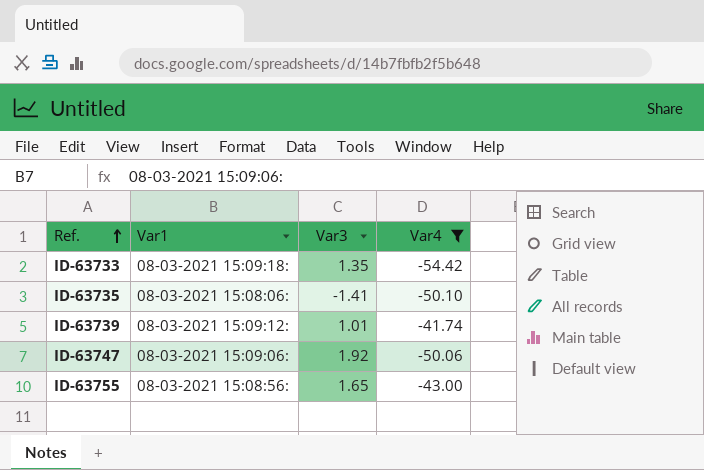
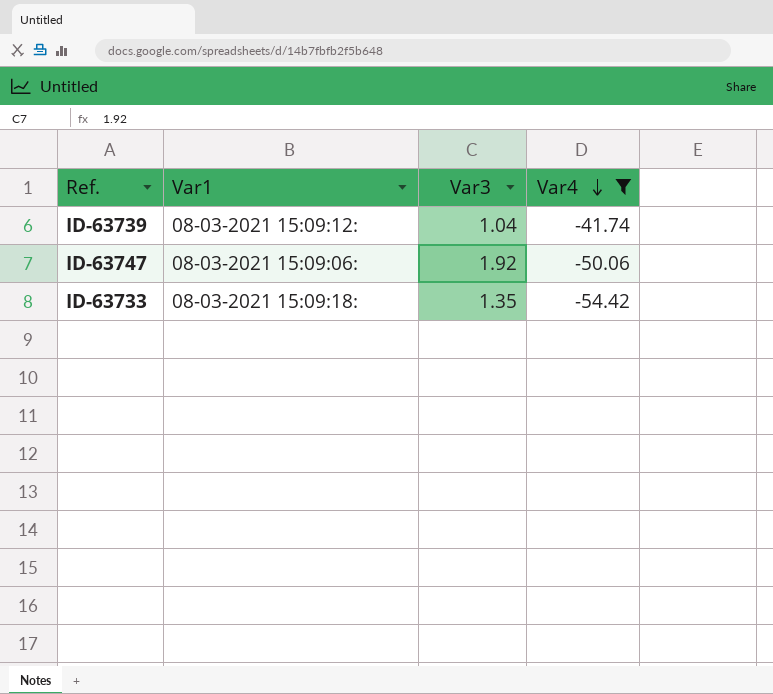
row order: Ref. ascending -> Var4 descending
row ID-63735: 08-03-2021 15:08:06: | -1.41 | -50.10 -> none
row ID-63755: 08-03-2021 15:08:56: | 1.65 | -43.00 -> none
ID-63739 | Var3: 1.01 -> 1.04

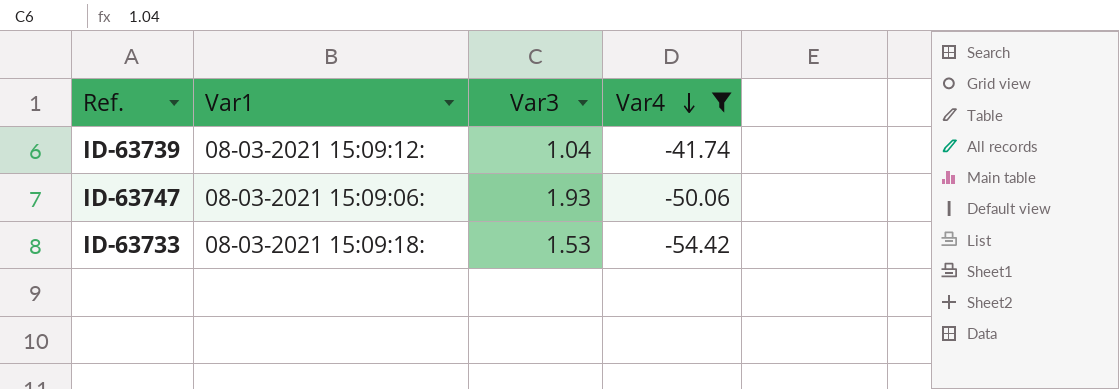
ID-63747 | Var3: 1.92 -> 1.93
ID-63733 | Var3: 1.35 -> 1.53

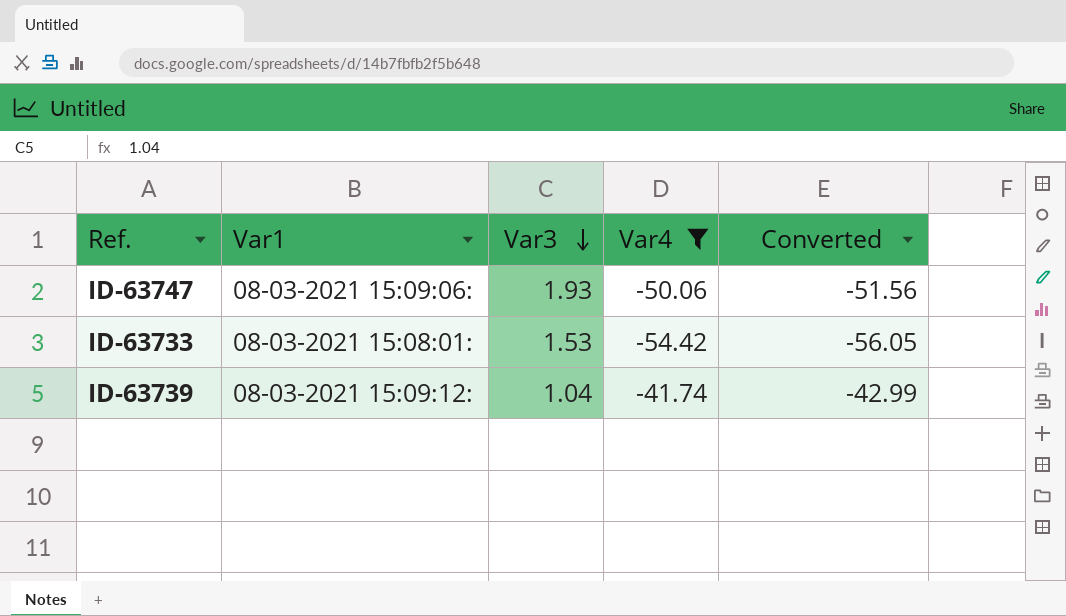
row order: Var4 descending -> Var3 descending
column Converted | formula: none -> [Var4] * 1.03
ID-63733 | Var1: 08-03-2021 15:09:18: -> 08-03-2021 15:08:01:

